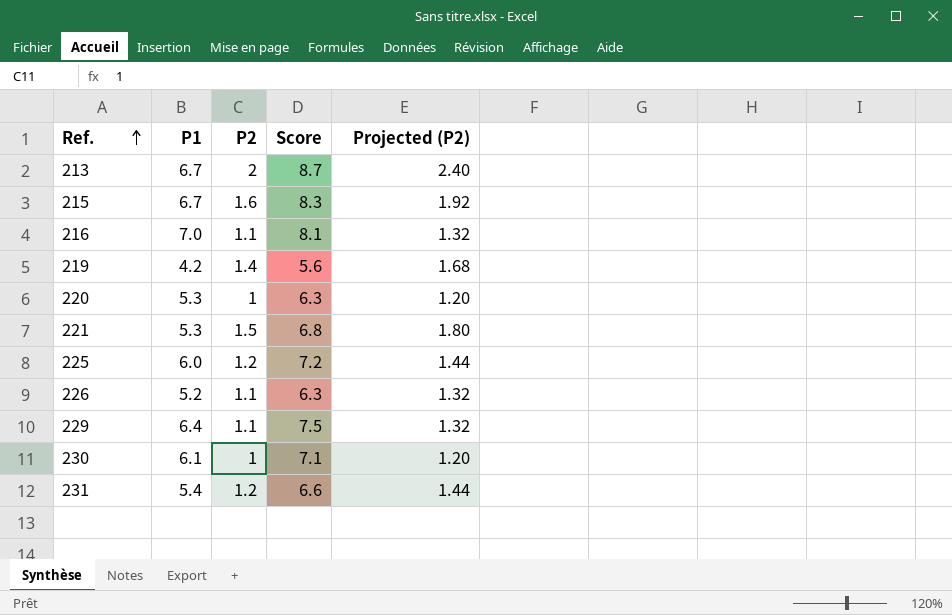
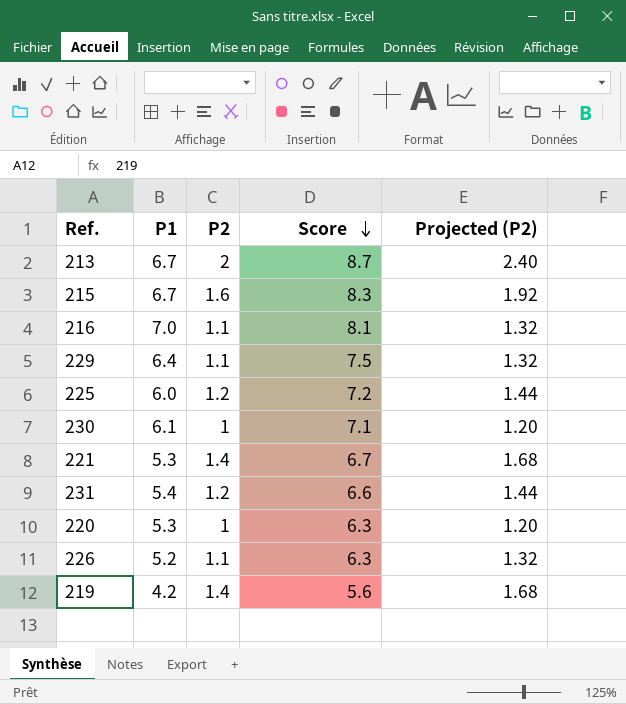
row order: Ref. ascending -> Score descending
221 | P2: 1.5 -> 1.4
221 | Score: 6.8 -> 6.7
221 | Projected (P2): 1.80 -> 1.68

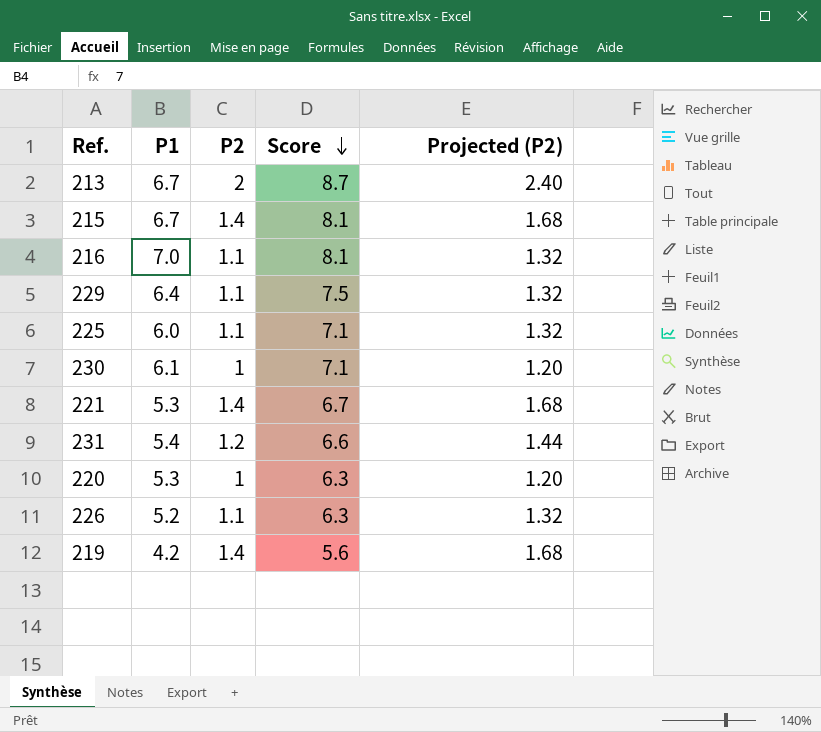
215 | P2: 1.6 -> 1.4
215 | Score: 8.3 -> 8.1
215 | Projected (P2): 1.92 -> 1.68
225 | P2: 1.2 -> 1.1
225 | Score: 7.2 -> 7.1
225 | Projected (P2): 1.44 -> 1.32

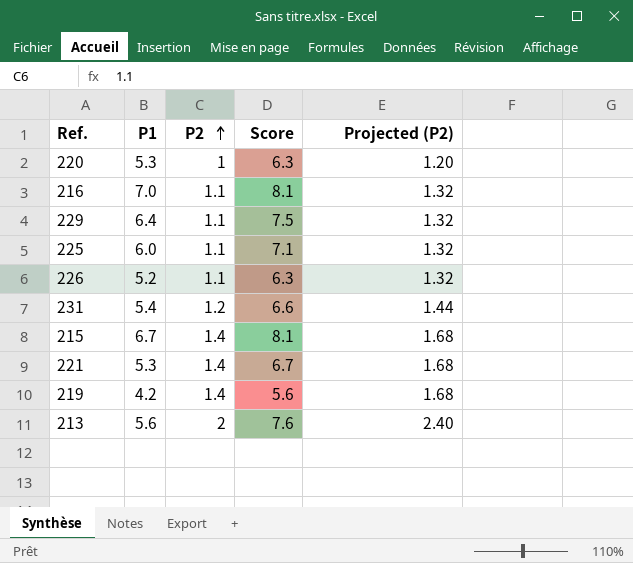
row order: Score descending -> P2 ascending
row 230: 6.1 | 1 | 7.1 | 1.20 -> none
213 | P1: 6.7 -> 5.6
213 | Score: 8.7 -> 7.6

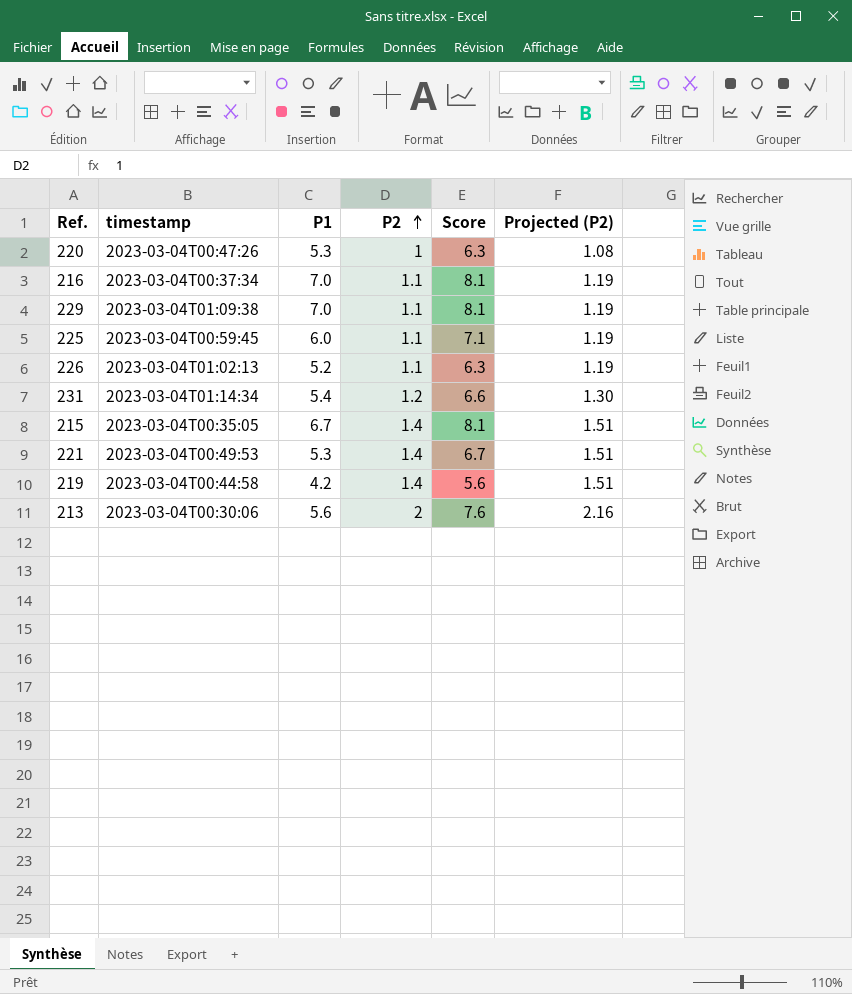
column timestamp | position: none -> 2
column Projected (P2) | formula: [P2] * 1.2 -> [P2] * 1.08
229 | P1: 6.4 -> 7.0
229 | Score: 7.5 -> 8.1

